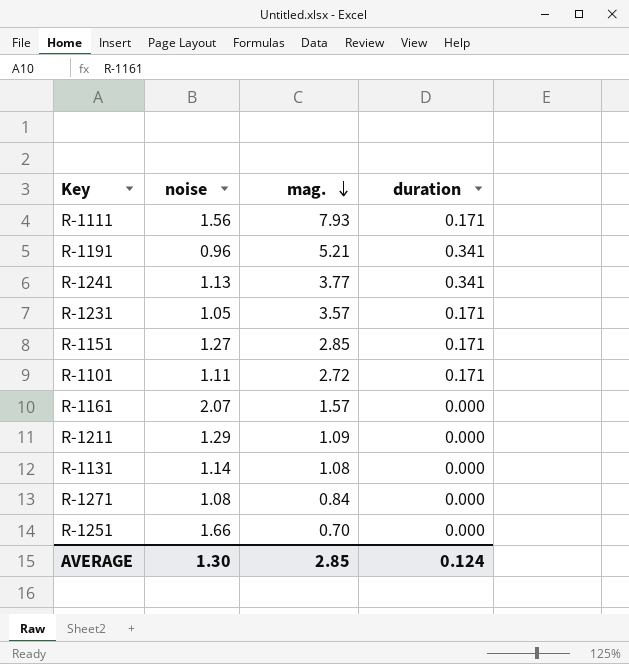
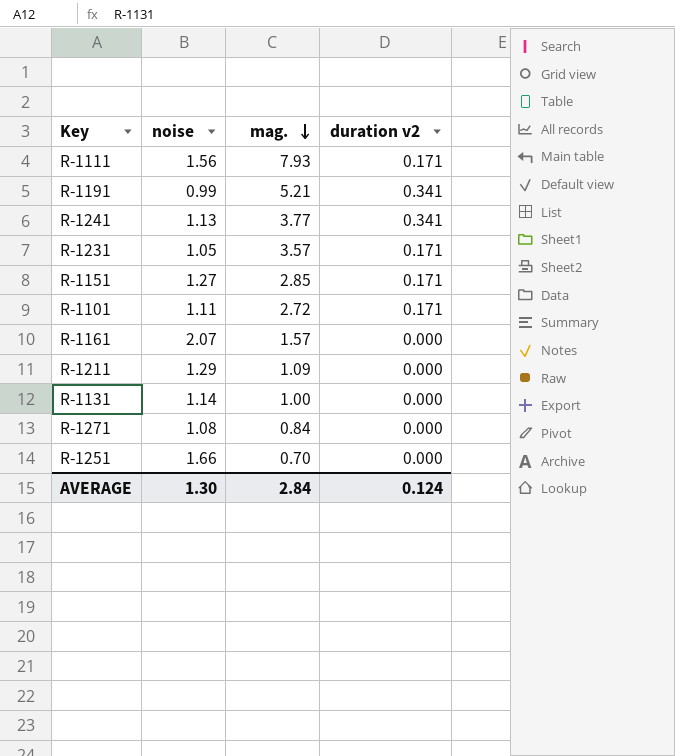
column name: duration -> duration v2
R-1191 | noise: 0.96 -> 0.99
R-1131 | mag.: 1.08 -> 1.00
AVERAGE | mag.: 2.85 -> 2.84

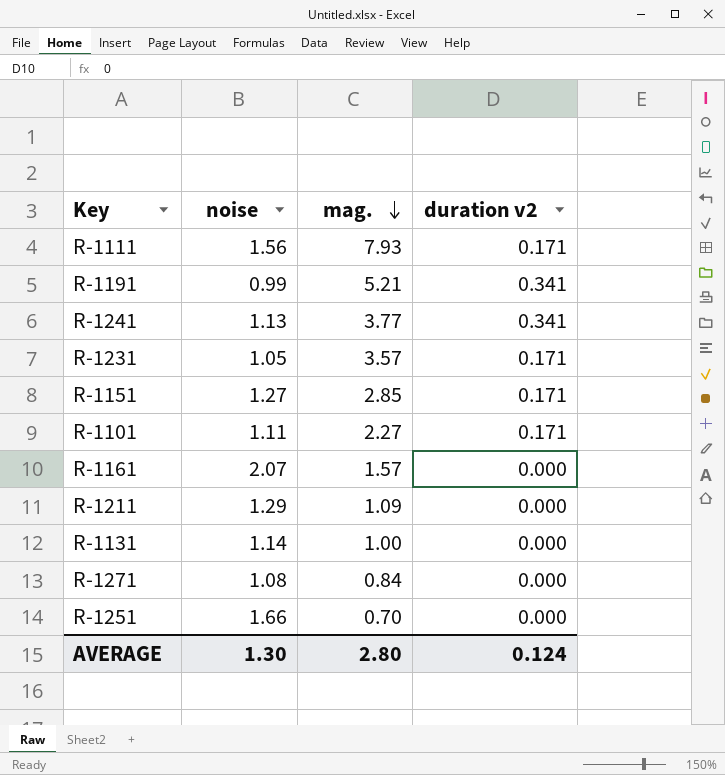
R-1101 | mag.: 2.72 -> 2.27
AVERAGE | mag.: 2.84 -> 2.80

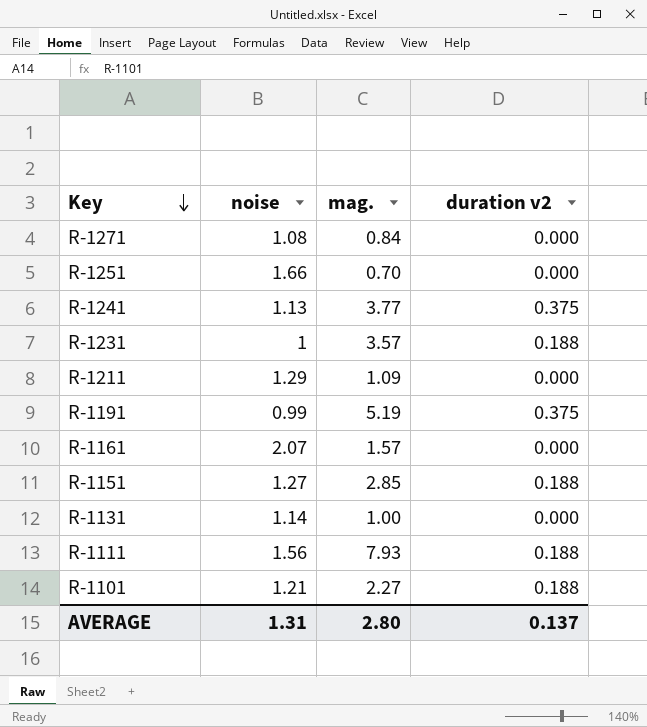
row order: mag. descending -> Key descending
R-1241 | duration v2: 0.341 -> 0.375
R-1231 | noise: 1.05 -> 1
R-1231 | duration v2: 0.171 -> 0.188
R-1191 | mag.: 5.21 -> 5.19
R-1191 | duration v2: 0.341 -> 0.375
R-1151 | duration v2: 0.171 -> 0.188
R-1111 | duration v2: 0.171 -> 0.188
R-1101 | noise: 1.11 -> 1.21
R-1101 | duration v2: 0.171 -> 0.188
AVERAGE | noise: 1.30 -> 1.31
AVERAGE | duration v2: 0.124 -> 0.137

